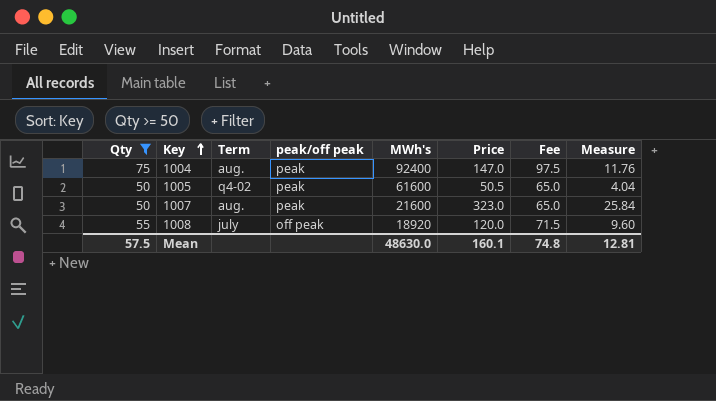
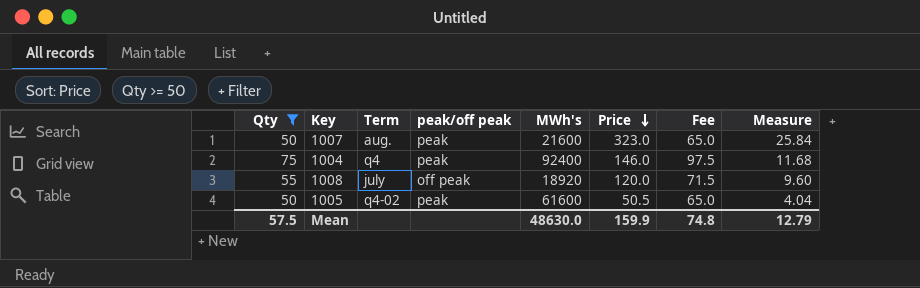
row order: Key ascending -> Price descending
1004 | Term: aug. -> q4
1004 | Price: 147.0 -> 146.0
1004 | Measure: 11.76 -> 11.68
Mean | Price: 160.1 -> 159.9
Mean | Measure: 12.81 -> 12.79

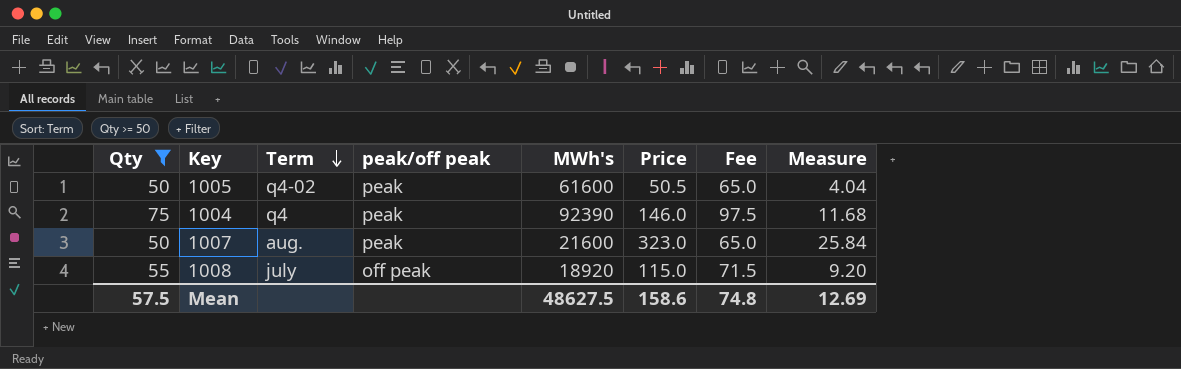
row order: Price descending -> Term descending
1004 | MWh's: 92400 -> 92390
1008 | Price: 120.0 -> 115.0
1008 | Measure: 9.60 -> 9.20
Mean | MWh's: 48630.0 -> 48627.5
Mean | Price: 159.9 -> 158.6
Mean | Measure: 12.79 -> 12.69

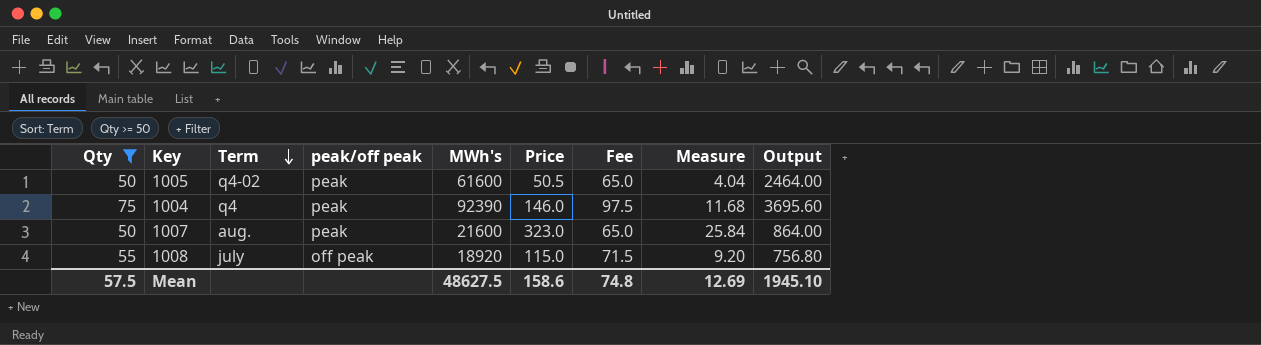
column Output | formula: none -> [MWh's] * 0.04

